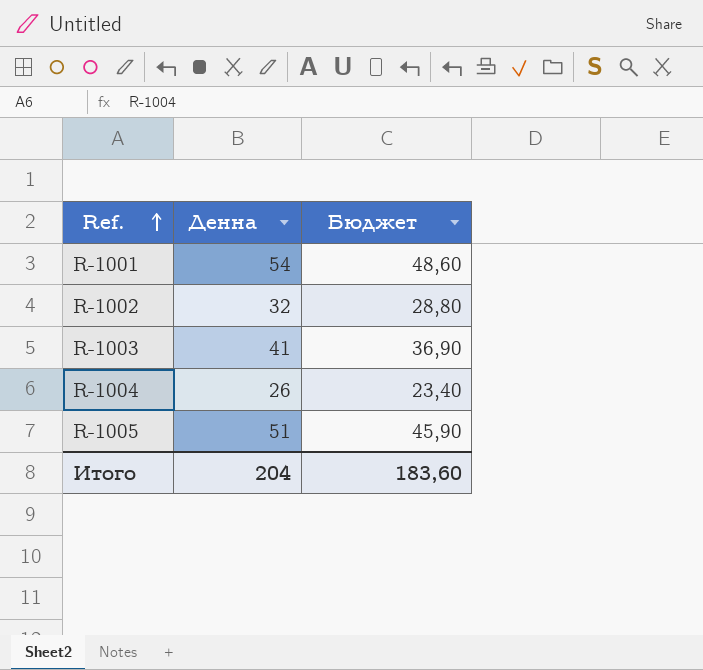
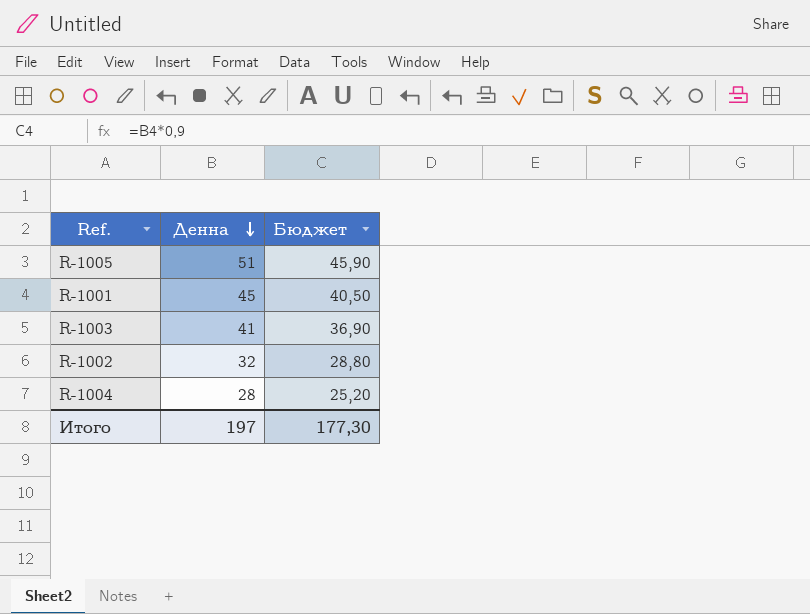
row order: Ref. ascending -> Денна descending
R-1001 | Денна: 54 -> 45
R-1001 | Бюджет: 48,60 -> 40,50
R-1004 | Денна: 26 -> 28
R-1004 | Бюджет: 23,40 -> 25,20
Итого | Денна: 204 -> 197
Итого | Бюджет: 183,60 -> 177,30

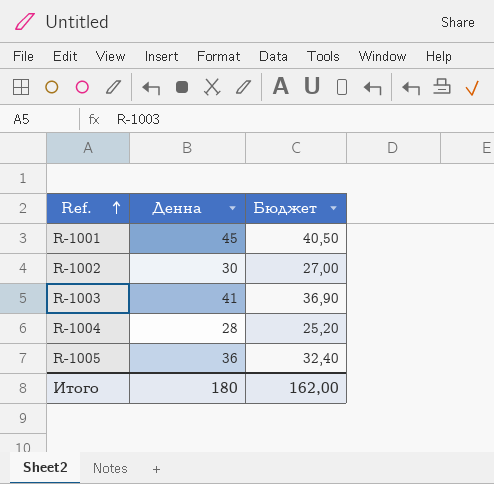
row order: Денна descending -> Ref. ascending
R-1002 | Денна: 32 -> 30
R-1002 | Бюджет: 28,80 -> 27,00
R-1005 | Денна: 51 -> 36
R-1005 | Бюджет: 45,90 -> 32,40
Итого | Денна: 197 -> 180
Итого | Бюджет: 177,30 -> 162,00

